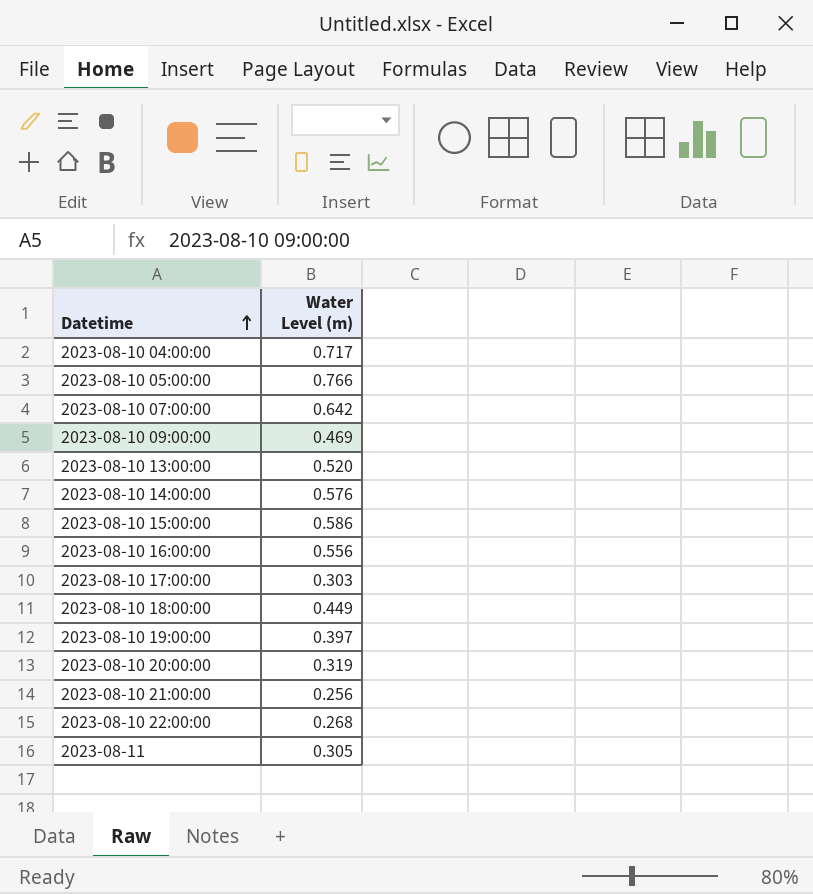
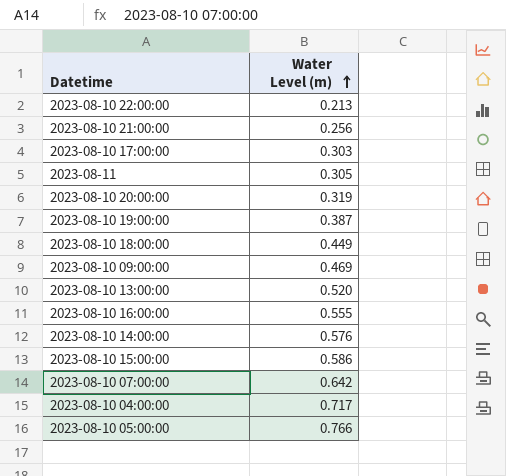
row order: Datetime ascending -> Water Level (m) ascending
2023-08-10 22:00:00 | Water Level (m): 0.268 -> 0.213
2023-08-10 19:00:00 | Water Level (m): 0.397 -> 0.387
2023-08-10 16:00:00 | Water Level (m): 0.556 -> 0.555

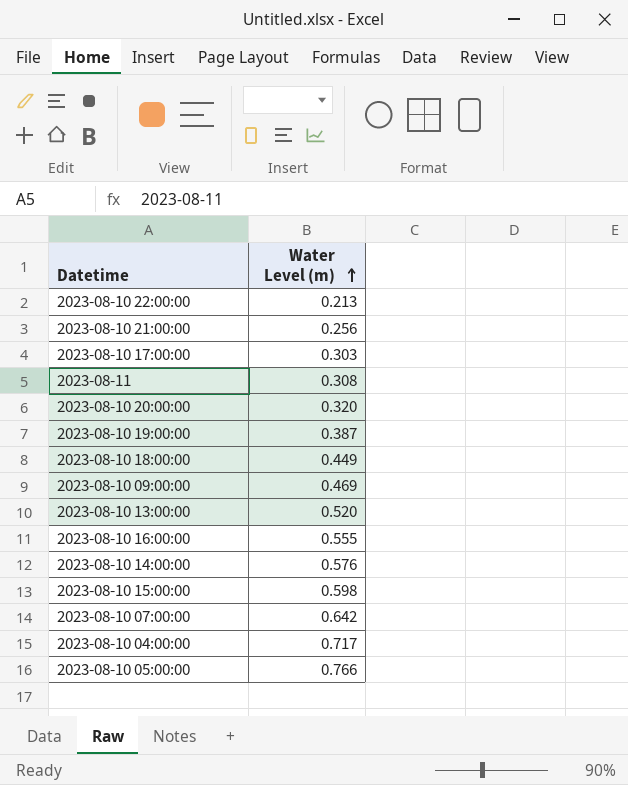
2023-08-11 | Water Level (m): 0.305 -> 0.308
2023-08-10 20:00:00 | Water Level (m): 0.319 -> 0.320
2023-08-10 15:00:00 | Water Level (m): 0.586 -> 0.598

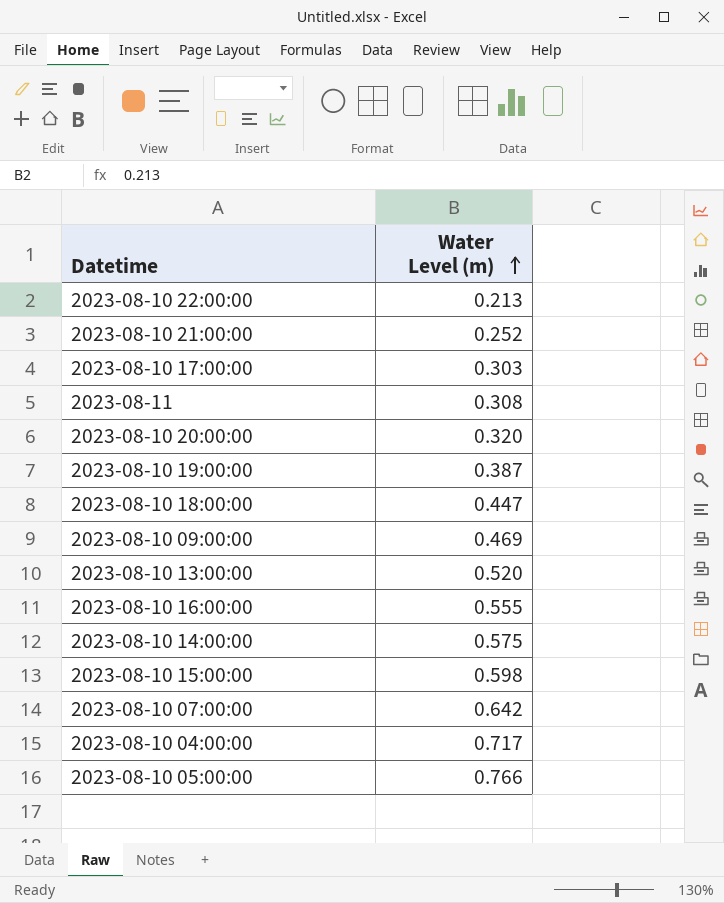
2023-08-10 21:00:00 | Water Level (m): 0.256 -> 0.252
2023-08-10 18:00:00 | Water Level (m): 0.449 -> 0.447
2023-08-10 14:00:00 | Water Level (m): 0.576 -> 0.575

